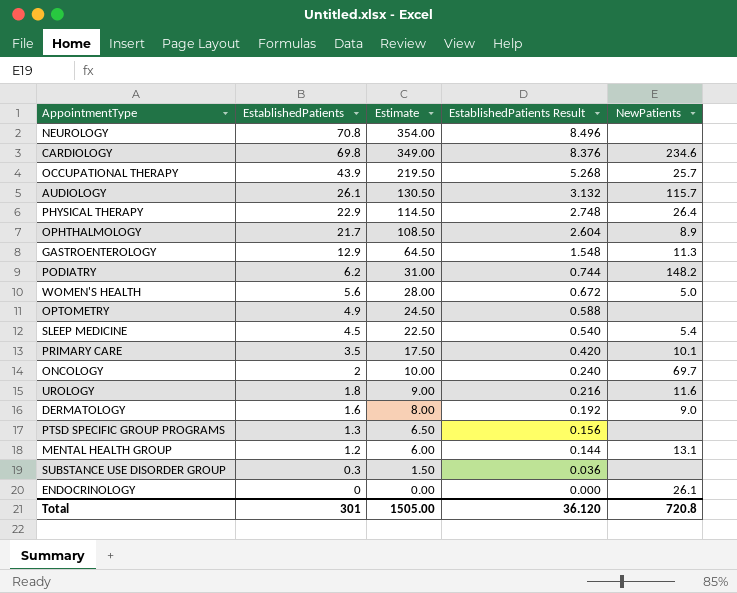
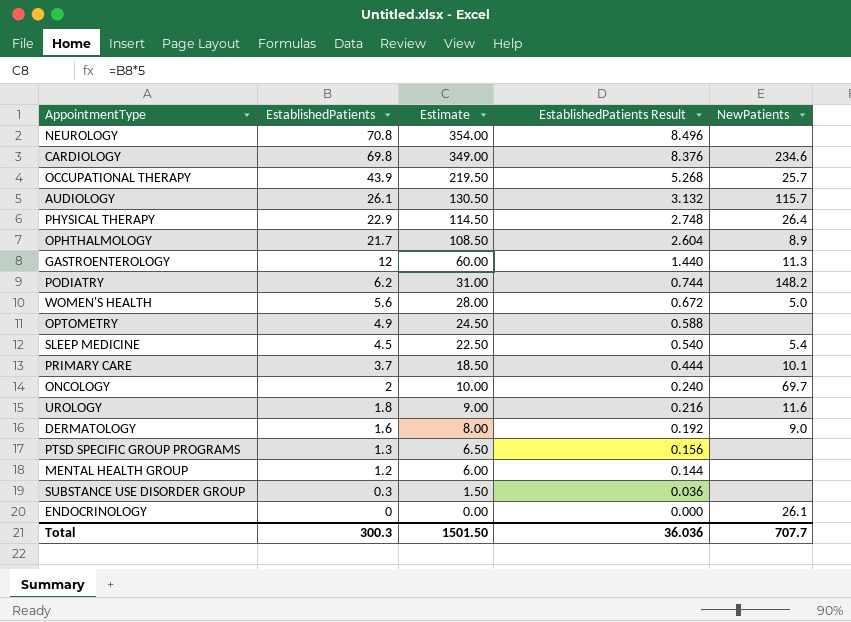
GASTROENTEROLOGY | EstablishedPatients: 12.9 -> 12
GASTROENTEROLOGY | Estimate: 64.50 -> 60.00
GASTROENTEROLOGY | EstablishedPatients Result: 1.548 -> 1.440
PRIMARY CARE | EstablishedPatients: 3.5 -> 3.7
PRIMARY CARE | Estimate: 17.50 -> 18.50
PRIMARY CARE | EstablishedPatients Result: 0.420 -> 0.444
MENTAL HEALTH GROUP | NewPatients: 13.1 -> none
Total | EstablishedPatients: 301 -> 300.3
Total | Estimate: 1505.00 -> 1501.50
Total | EstablishedPatients Result: 36.120 -> 36.036
Total | NewPatients: 720.8 -> 707.7

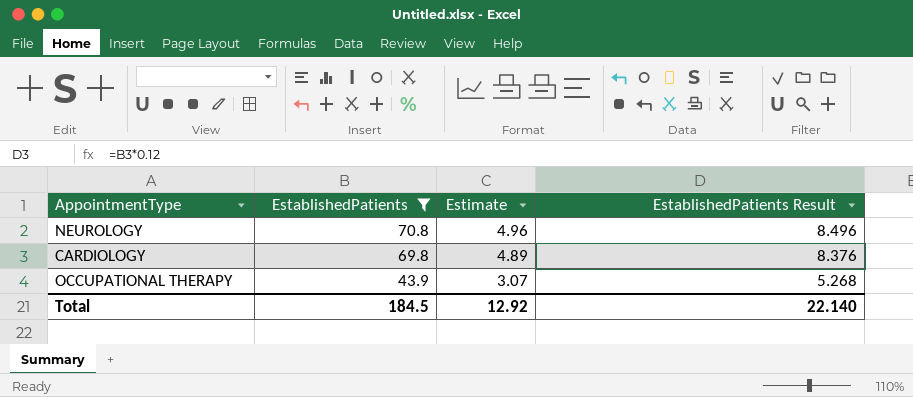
filter: none -> EstablishedPatients >= 43.9
column NewPatients | position: 5 -> none
column Estimate | formula: [EstablishedPatients] * 5 -> [EstablishedPatients] * 0.07
Total | EstablishedPatients: 300.3 -> 184.5
Total | Estimate: 1501.50 -> 12.92
Total | EstablishedPatients Result: 36.036 -> 22.140

